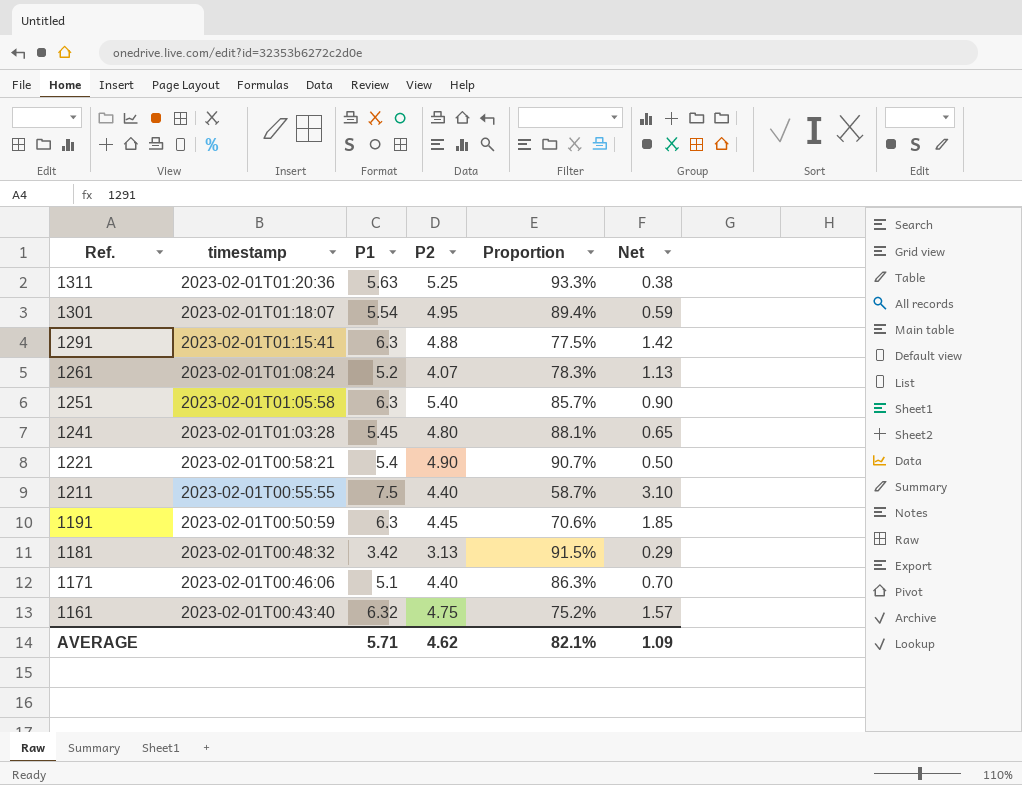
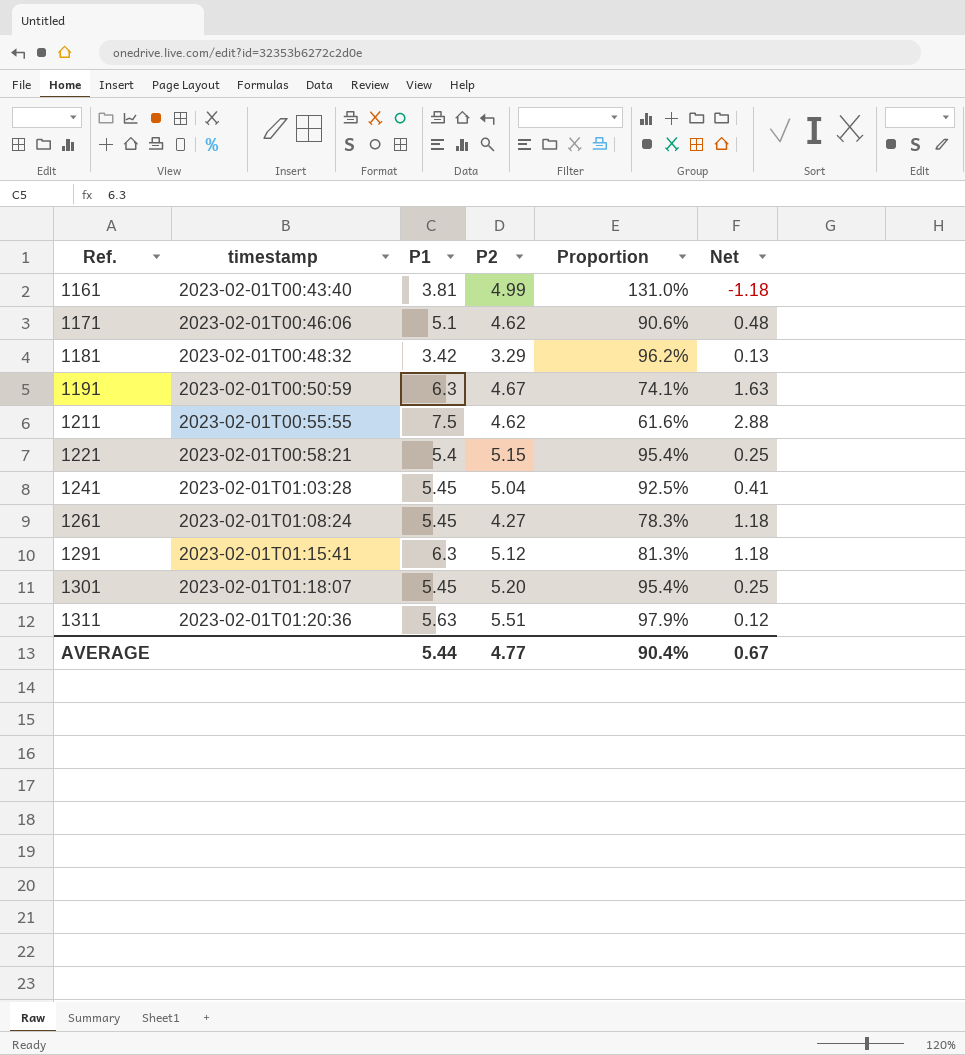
row order: Ref. descending -> Ref. ascending
row 1251: 2023-02-01T01:05:58 | 6.3 | 5.40 | 85.7% | 0.90 -> none
1161 | P1: 6.32 -> 3.81
1161 | P2: 4.75 -> 4.99
1161 | Proportion: 75.2% -> 131.0%
1161 | Net: 1.57 -> -1.18
1171 | P2: 4.40 -> 4.62
1171 | Proportion: 86.3% -> 90.6%
1171 | Net: 0.70 -> 0.48
1181 | P2: 3.13 -> 3.29
1181 | Proportion: 91.5% -> 96.2%
1181 | Net: 0.29 -> 0.13
1191 | P2: 4.45 -> 4.67
1191 | Proportion: 70.6% -> 74.1%
1191 | Net: 1.85 -> 1.63
1211 | P2: 4.40 -> 4.62
1211 | Proportion: 58.7% -> 61.6%
1211 | Net: 3.10 -> 2.88
1221 | P2: 4.90 -> 5.15
1221 | Proportion: 90.7% -> 95.4%
1221 | Net: 0.50 -> 0.25
1241 | P2: 4.80 -> 5.04
1241 | Proportion: 88.1% -> 92.5%
1241 | Net: 0.65 -> 0.41
1261 | P1: 5.2 -> 5.45
1261 | P2: 4.07 -> 4.27
1261 | Net: 1.13 -> 1.18
1291 | P2: 4.88 -> 5.12
1291 | Proportion: 77.5% -> 81.3%
1291 | Net: 1.42 -> 1.18
1301 | P1: 5.54 -> 5.45
1301 | P2: 4.95 -> 5.20
1301 | Proportion: 89.4% -> 95.4%
1301 | Net: 0.59 -> 0.25
1311 | P2: 5.25 -> 5.51
1311 | Proportion: 93.3% -> 97.9%
1311 | Net: 0.38 -> 0.12
AVERAGE | P1: 5.71 -> 5.44
AVERAGE | P2: 4.62 -> 4.77
AVERAGE | Proportion: 82.1% -> 90.4%
AVERAGE | Net: 1.09 -> 0.67

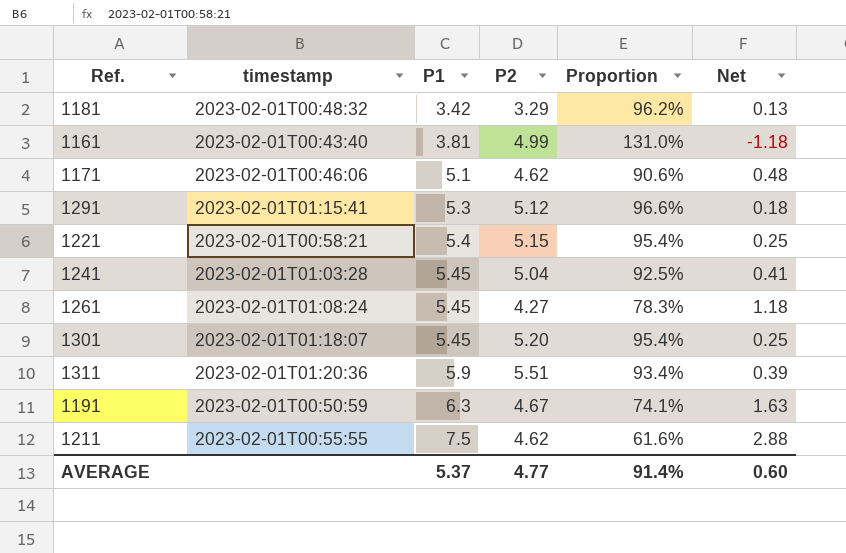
row order: Ref. ascending -> P1 ascending
1291 | P1: 6.3 -> 5.3
1291 | Proportion: 81.3% -> 96.6%
1291 | Net: 1.18 -> 0.18
1311 | P1: 5.63 -> 5.9
1311 | Proportion: 97.9% -> 93.4%
1311 | Net: 0.12 -> 0.39
AVERAGE | P1: 5.44 -> 5.37
AVERAGE | Proportion: 90.4% -> 91.4%
AVERAGE | Net: 0.67 -> 0.60

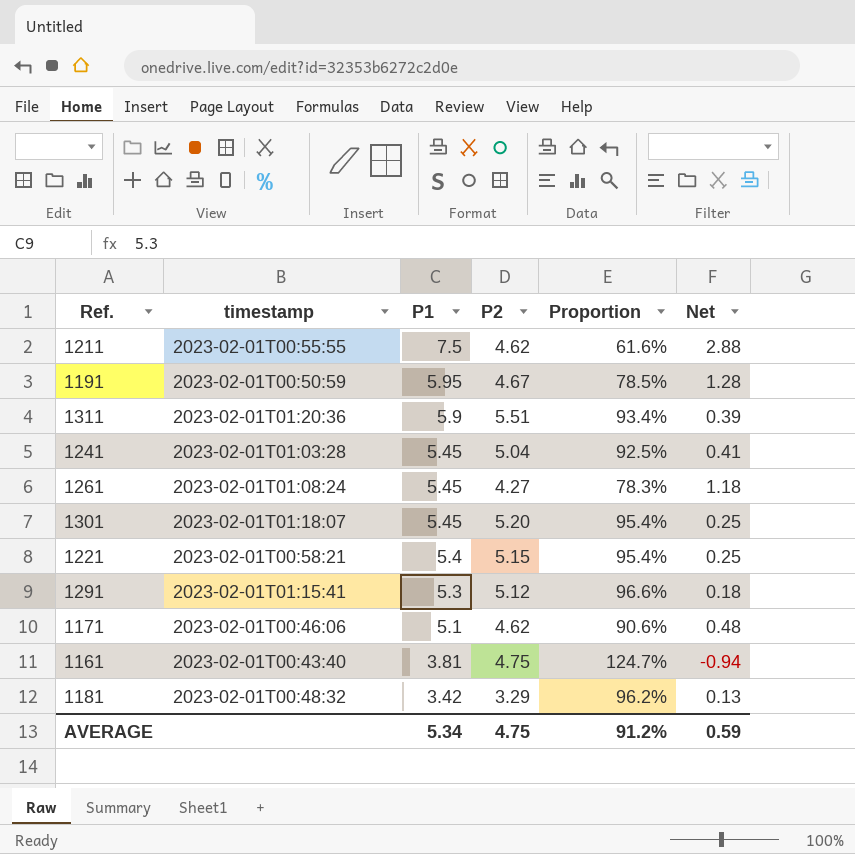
row order: P1 ascending -> P1 descending
1191 | P1: 6.3 -> 5.95
1191 | Proportion: 74.1% -> 78.5%
1191 | Net: 1.63 -> 1.28
1161 | P2: 4.99 -> 4.75
1161 | Proportion: 131.0% -> 124.7%
1161 | Net: -1.18 -> -0.94
AVERAGE | P1: 5.37 -> 5.34
AVERAGE | P2: 4.77 -> 4.75
AVERAGE | Proportion: 91.4% -> 91.2%
AVERAGE | Net: 0.60 -> 0.59

